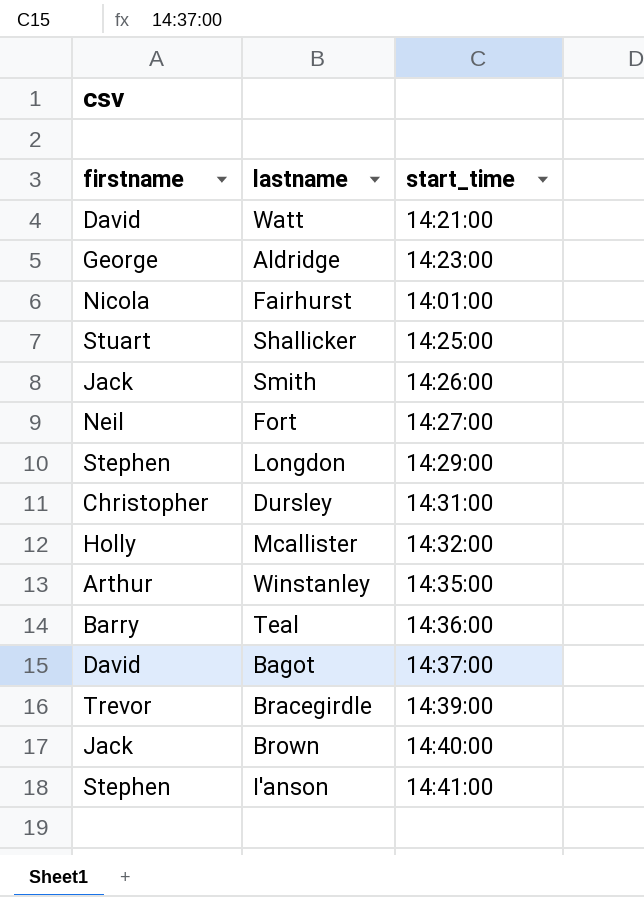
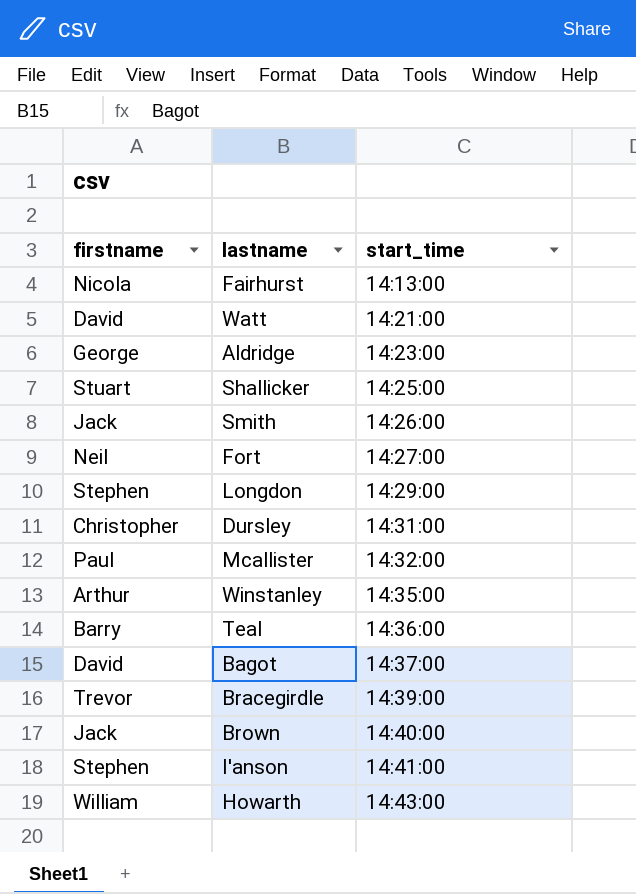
row order: none -> start_time ascending
Fairhurst | start_time: 14:01:00 -> 14:13:00
Mcallister | firstname: Holly -> Paul
row Howarth: none -> William | 14:43:00

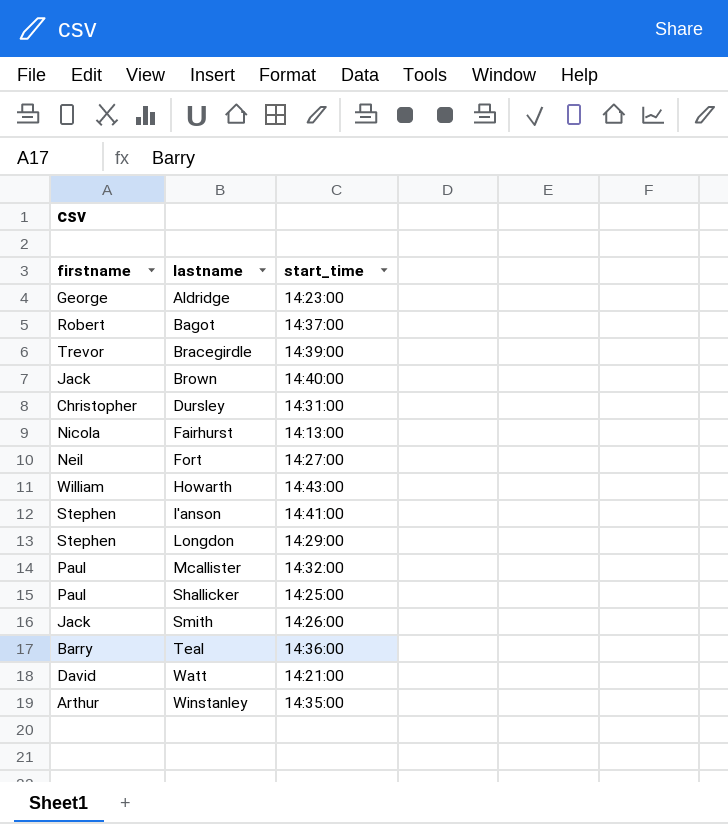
row order: start_time ascending -> lastname ascending
Bagot | firstname: David -> Robert
Shallicker | firstname: Stuart -> Paul

